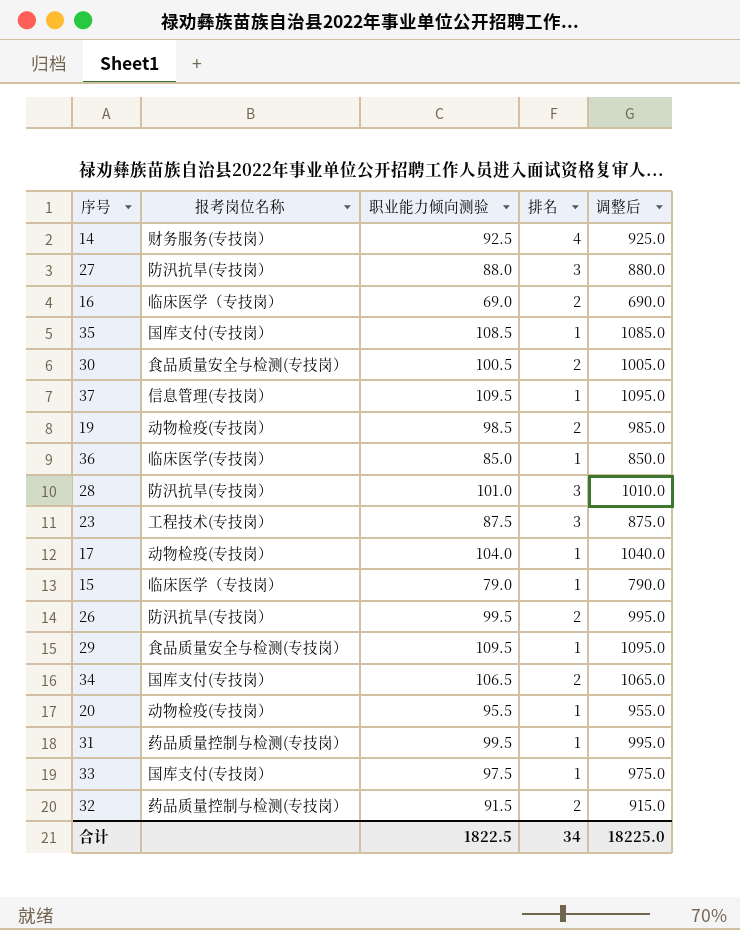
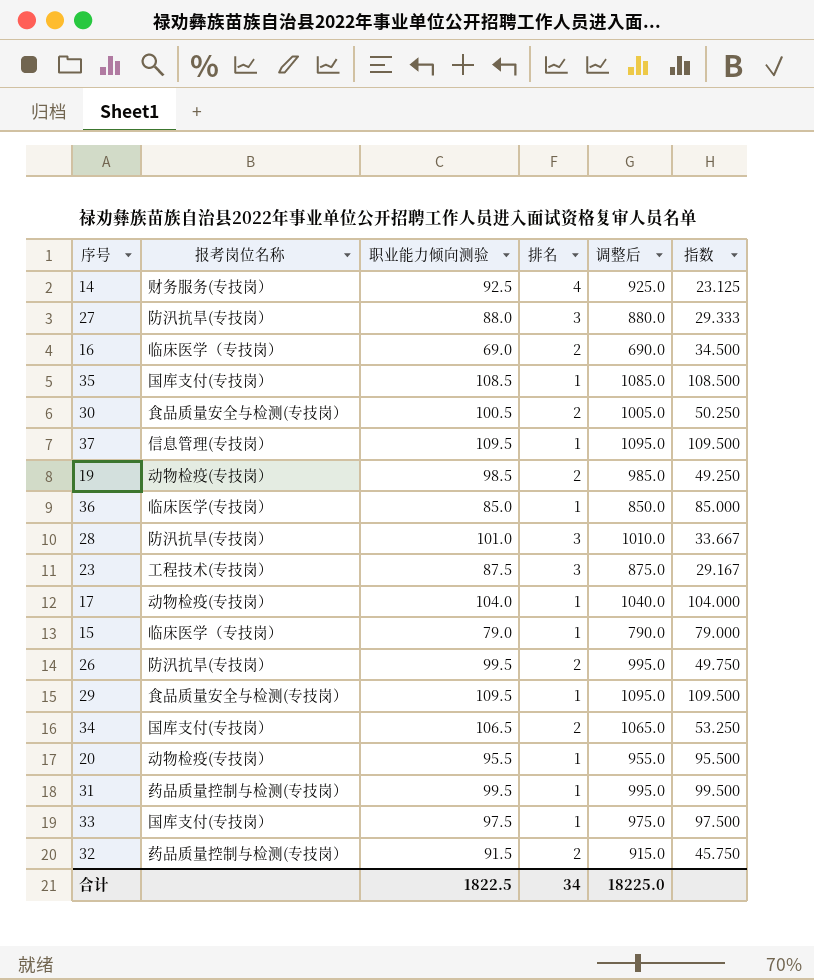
column 指数 | formula: none -> [职业能力倾向测验] / [排名]

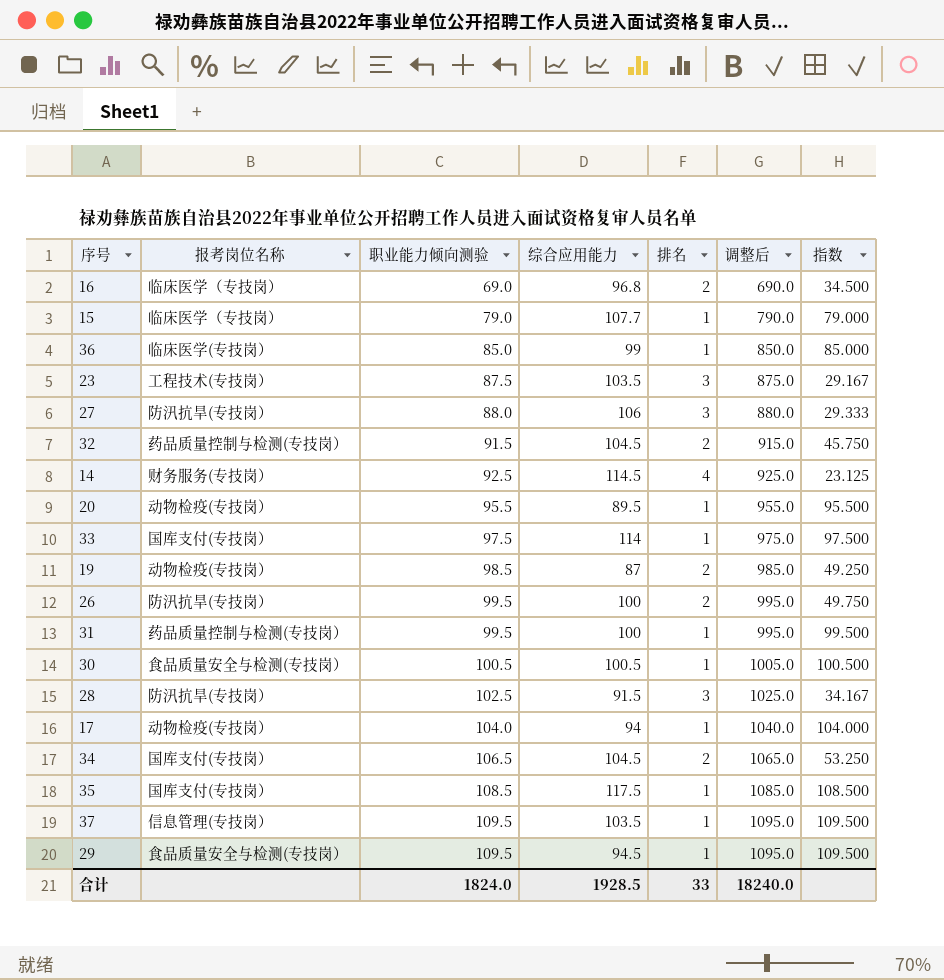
row order: none -> 职业能力倾向测验 ascending
column 综合应用能力 | position: none -> 4
30 | 排名: 2 -> 1
30 | 指数: 50.250 -> 100.500
28 | 职业能力倾向测验: 101.0 -> 102.5
28 | 调整后: 1010.0 -> 1025.0
28 | 指数: 33.667 -> 34.167
合计 | 职业能力倾向测验: 1822.5 -> 1824.0
合计 | 排名: 34 -> 33
合计 | 调整后: 18225.0 -> 18240.0

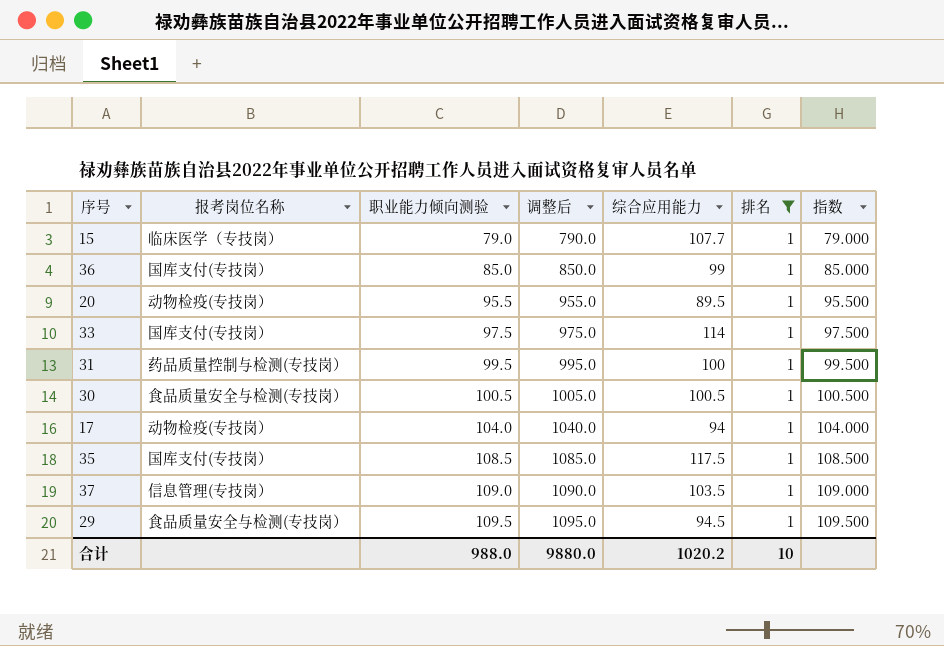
filter: none -> 排名 = 1
column 调整后 | position: 6 -> 4
36 | 报考岗位名称: 临床医学(专技岗） -> 国库支付(专技岗）
37 | 职业能力倾向测验: 109.5 -> 109.0
37 | 调整后: 1095.0 -> 1090.0
37 | 指数: 109.500 -> 109.000
合计 | 职业能力倾向测验: 1824.0 -> 988.0
合计 | 调整后: 18240.0 -> 9880.0
合计 | 综合应用能力: 1928.5 -> 1020.2
合计 | 排名: 33 -> 10

